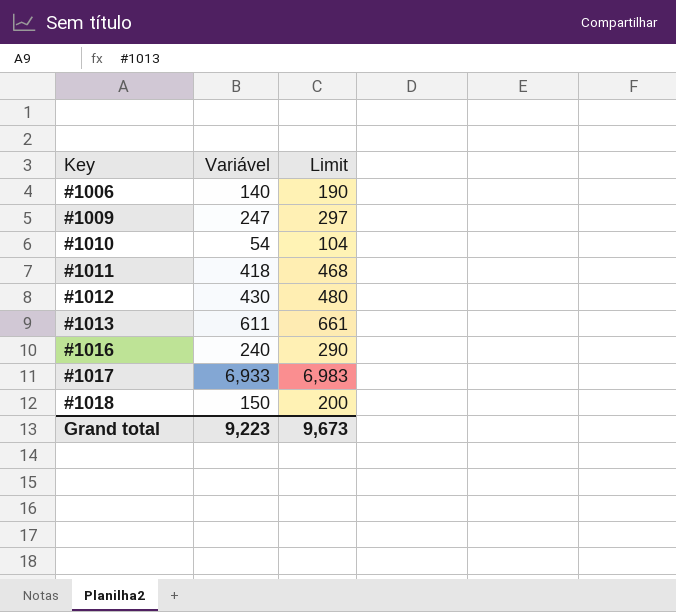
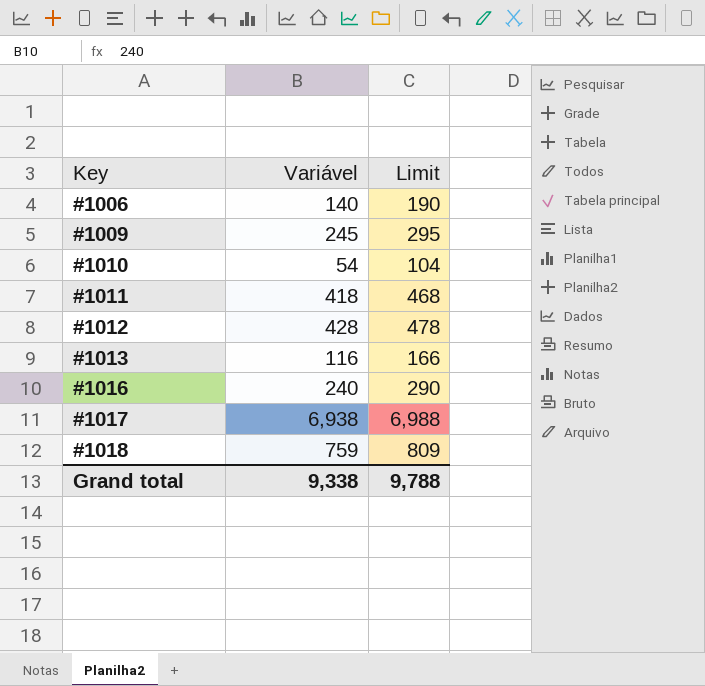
#1009 | Variável: 247 -> 245
#1009 | Limit: 297 -> 295
#1012 | Variável: 430 -> 428
#1012 | Limit: 480 -> 478
#1013 | Variável: 611 -> 116
#1013 | Limit: 661 -> 166
#1017 | Variável: 6,933 -> 6,938
#1017 | Limit: 6,983 -> 6,988
#1018 | Variável: 150 -> 759
#1018 | Limit: 200 -> 809
Grand total | Variável: 9,223 -> 9,338
Grand total | Limit: 9,673 -> 9,788

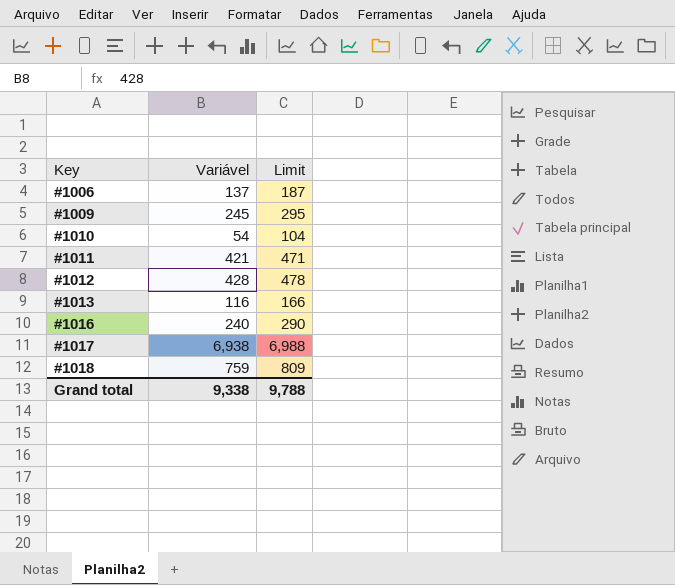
#1006 | Variável: 140 -> 137
#1006 | Limit: 190 -> 187
#1011 | Variável: 418 -> 421
#1011 | Limit: 468 -> 471

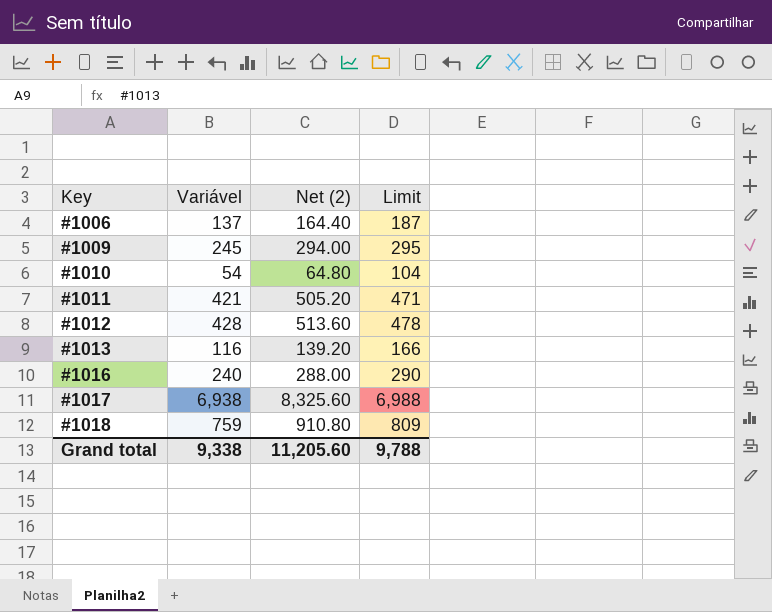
column Net (2) | formula: none -> [Variável] * 1.2

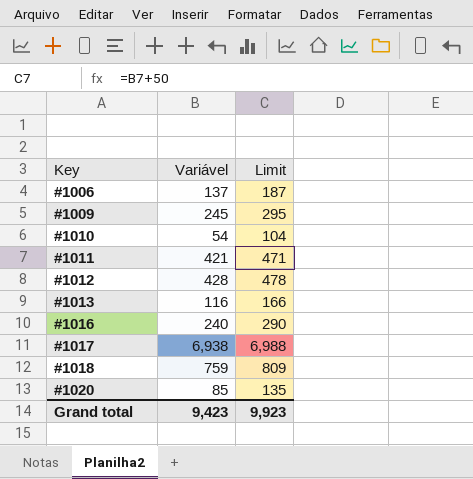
column Net (2) | formula: [Variável] * 1.2 -> none
row #1020: none -> 85 | 135
Grand total | Variável: 9,338 -> 9,423
Grand total | Limit: 9,788 -> 9,923

